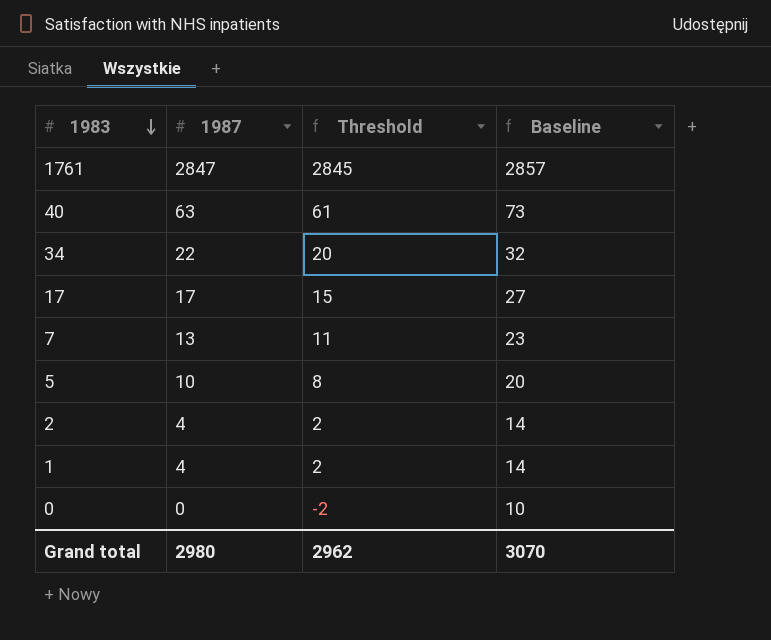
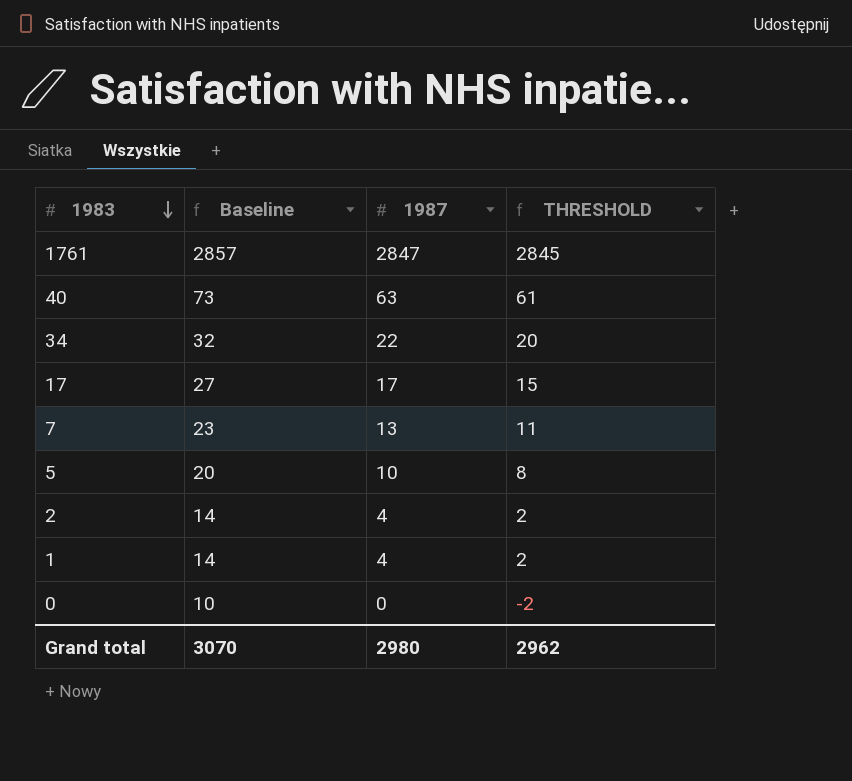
column Baseline | position: 4 -> 2
column name: Threshold -> THRESHOLD

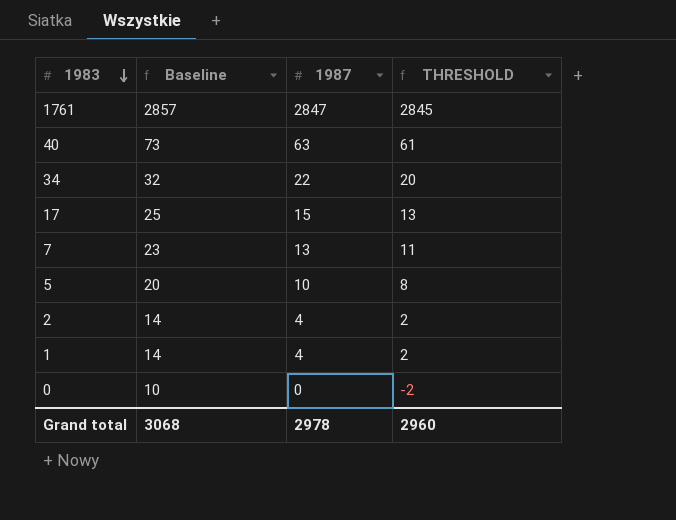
17 | Baseline: 27 -> 25
17 | 1987: 17 -> 15
17 | THRESHOLD: 15 -> 13
Grand total | Baseline: 3070 -> 3068
Grand total | 1987: 2980 -> 2978
Grand total | THRESHOLD: 2962 -> 2960

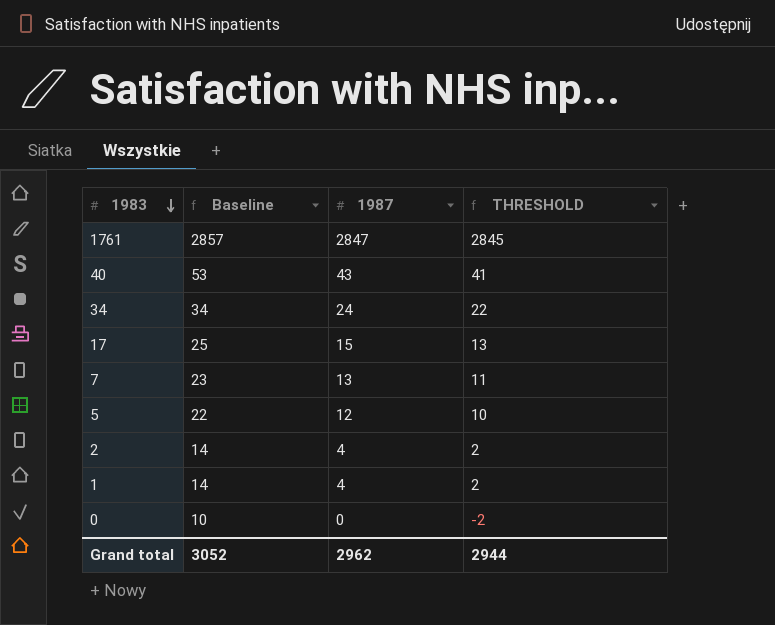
40 | Baseline: 73 -> 53
40 | 1987: 63 -> 43
40 | THRESHOLD: 61 -> 41
34 | Baseline: 32 -> 34
34 | 1987: 22 -> 24
34 | THRESHOLD: 20 -> 22
5 | Baseline: 20 -> 22
5 | 1987: 10 -> 12
5 | THRESHOLD: 8 -> 10
Grand total | Baseline: 3068 -> 3052
Grand total | 1987: 2978 -> 2962
Grand total | THRESHOLD: 2960 -> 2944

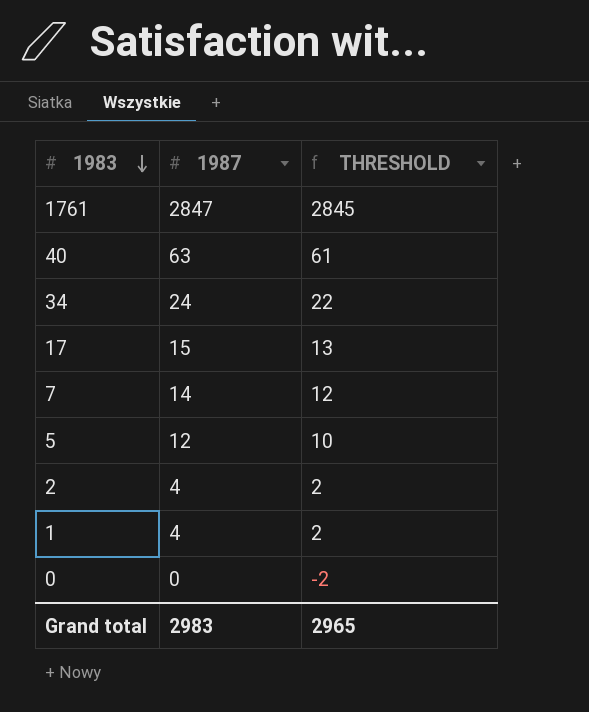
column Baseline | formula: [1987] + 10 -> none
40 | 1987: 43 -> 63
40 | THRESHOLD: 41 -> 61
7 | 1987: 13 -> 14
7 | THRESHOLD: 11 -> 12
Grand total | 1987: 2962 -> 2983
Grand total | THRESHOLD: 2944 -> 2965

